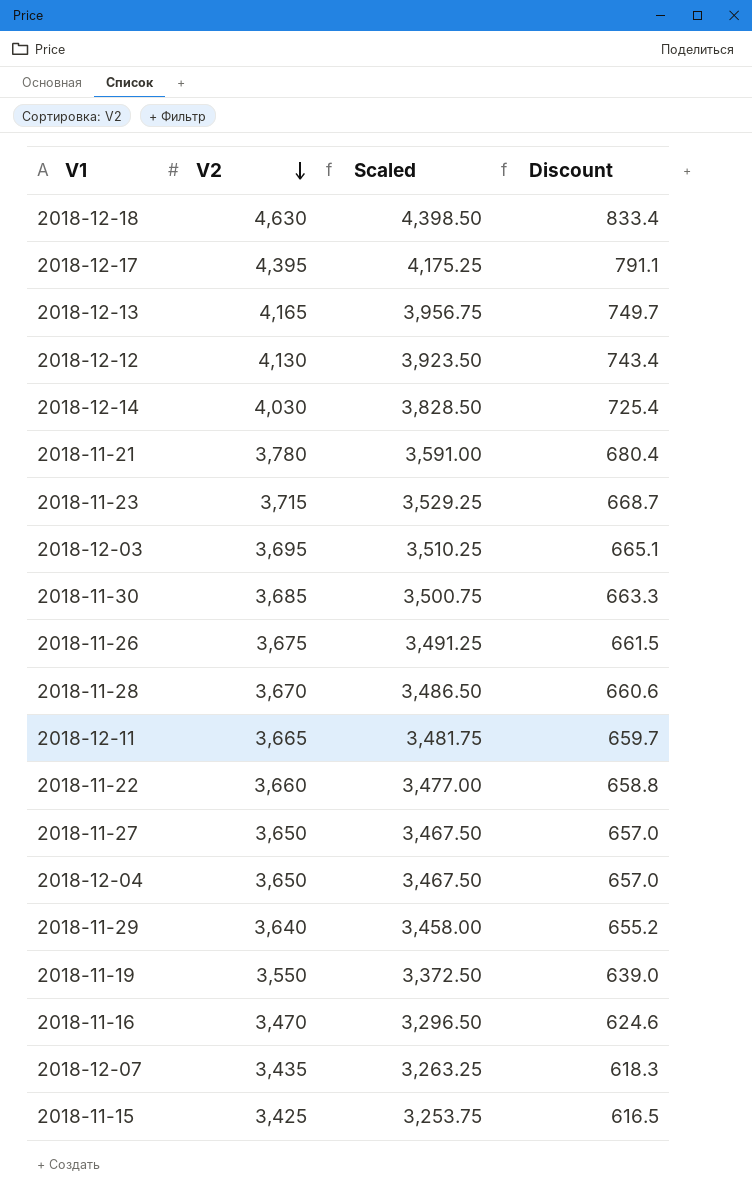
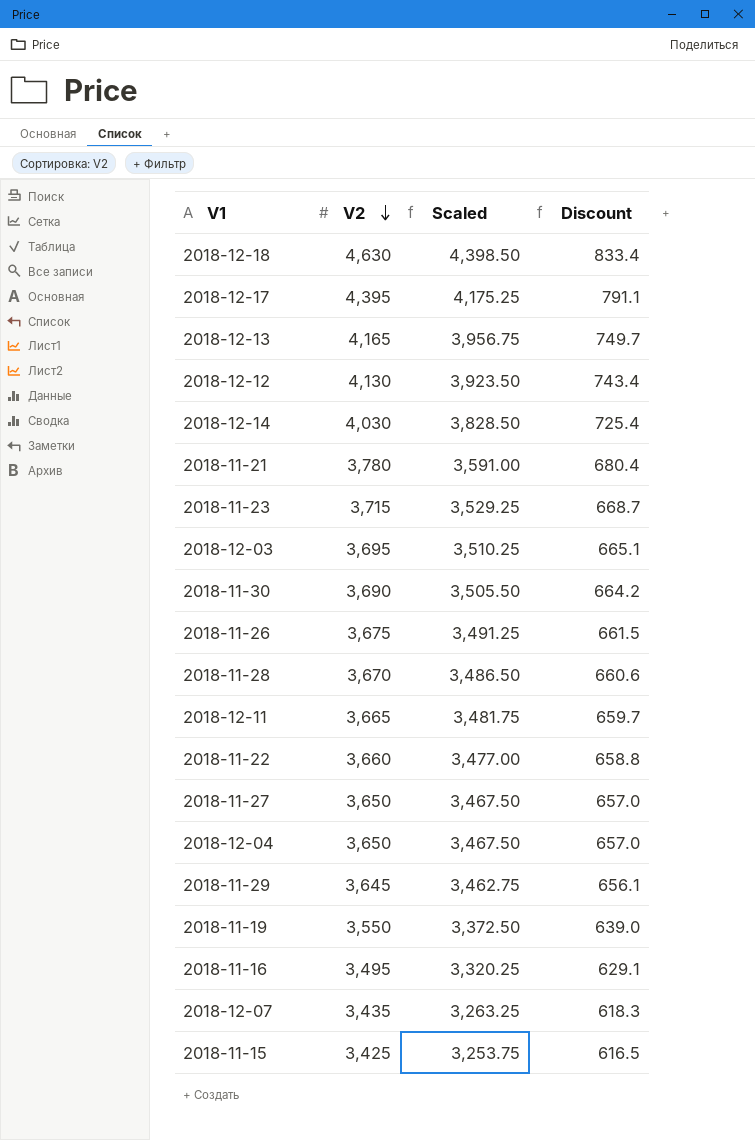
2018-11-30 | V2: 3,685 -> 3,690
2018-11-30 | Scaled: 3,500.75 -> 3,505.50
2018-11-30 | Discount: 663.3 -> 664.2
2018-11-29 | V2: 3,640 -> 3,645
2018-11-29 | Scaled: 3,458.00 -> 3,462.75
2018-11-29 | Discount: 655.2 -> 656.1
2018-11-16 | V2: 3,470 -> 3,495
2018-11-16 | Scaled: 3,296.50 -> 3,320.25
2018-11-16 | Discount: 624.6 -> 629.1

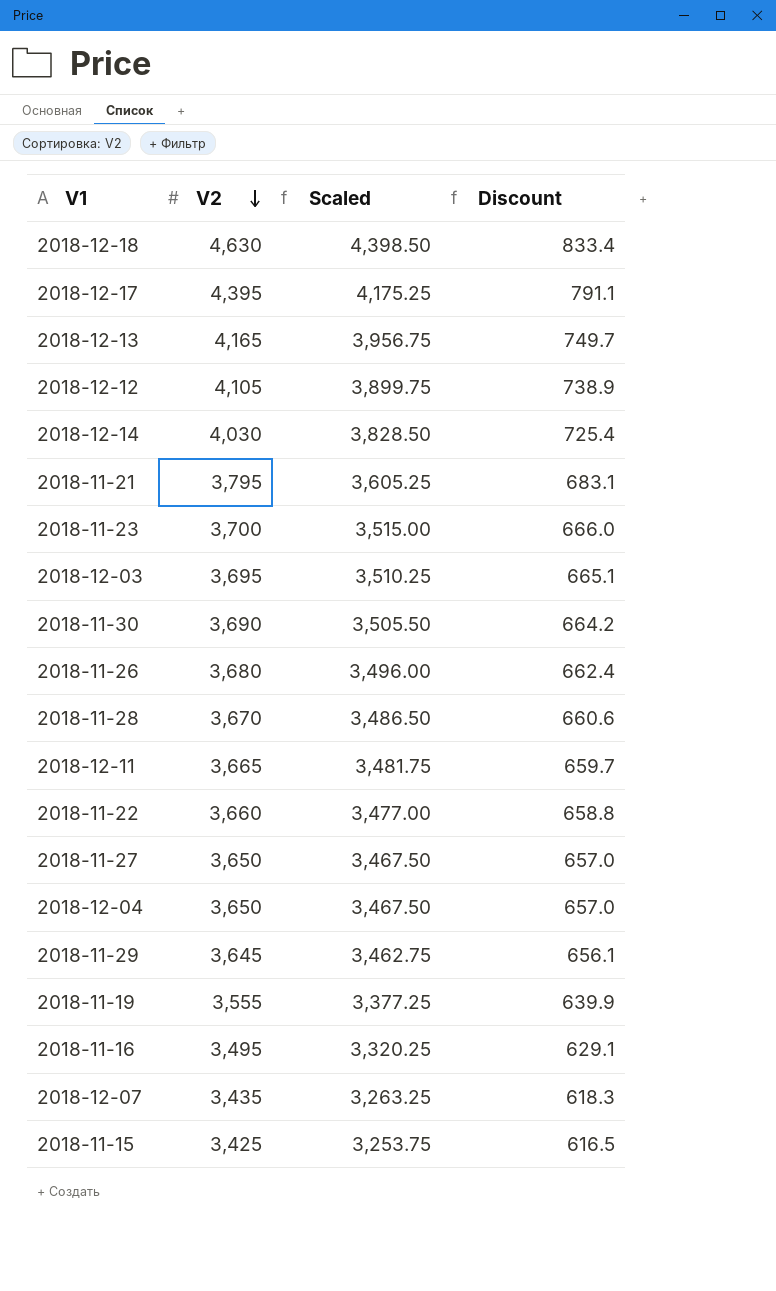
2018-12-12 | V2: 4,130 -> 4,105
2018-12-12 | Scaled: 3,923.50 -> 3,899.75
2018-12-12 | Discount: 743.4 -> 738.9
2018-11-21 | V2: 3,780 -> 3,795
2018-11-21 | Scaled: 3,591.00 -> 3,605.25
2018-11-21 | Discount: 680.4 -> 683.1
2018-11-23 | V2: 3,715 -> 3,700
2018-11-23 | Scaled: 3,529.25 -> 3,515.00
2018-11-23 | Discount: 668.7 -> 666.0
2018-11-26 | V2: 3,675 -> 3,680
2018-11-26 | Scaled: 3,491.25 -> 3,496.00
2018-11-26 | Discount: 661.5 -> 662.4
2018-11-19 | V2: 3,550 -> 3,555
2018-11-19 | Scaled: 3,372.50 -> 3,377.25
2018-11-19 | Discount: 639.0 -> 639.9

